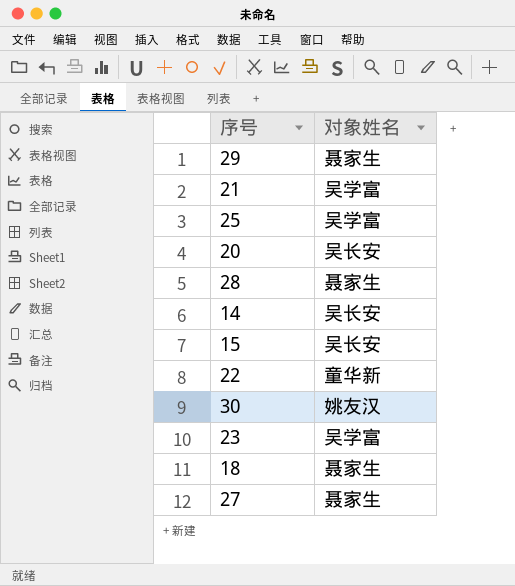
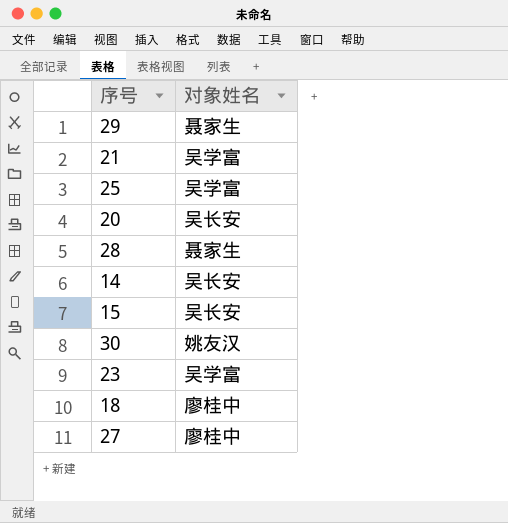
row 22: 童华新 -> none
18 | 对象姓名: 聂家生 -> 廖桂中
27 | 对象姓名: 聂家生 -> 廖桂中

